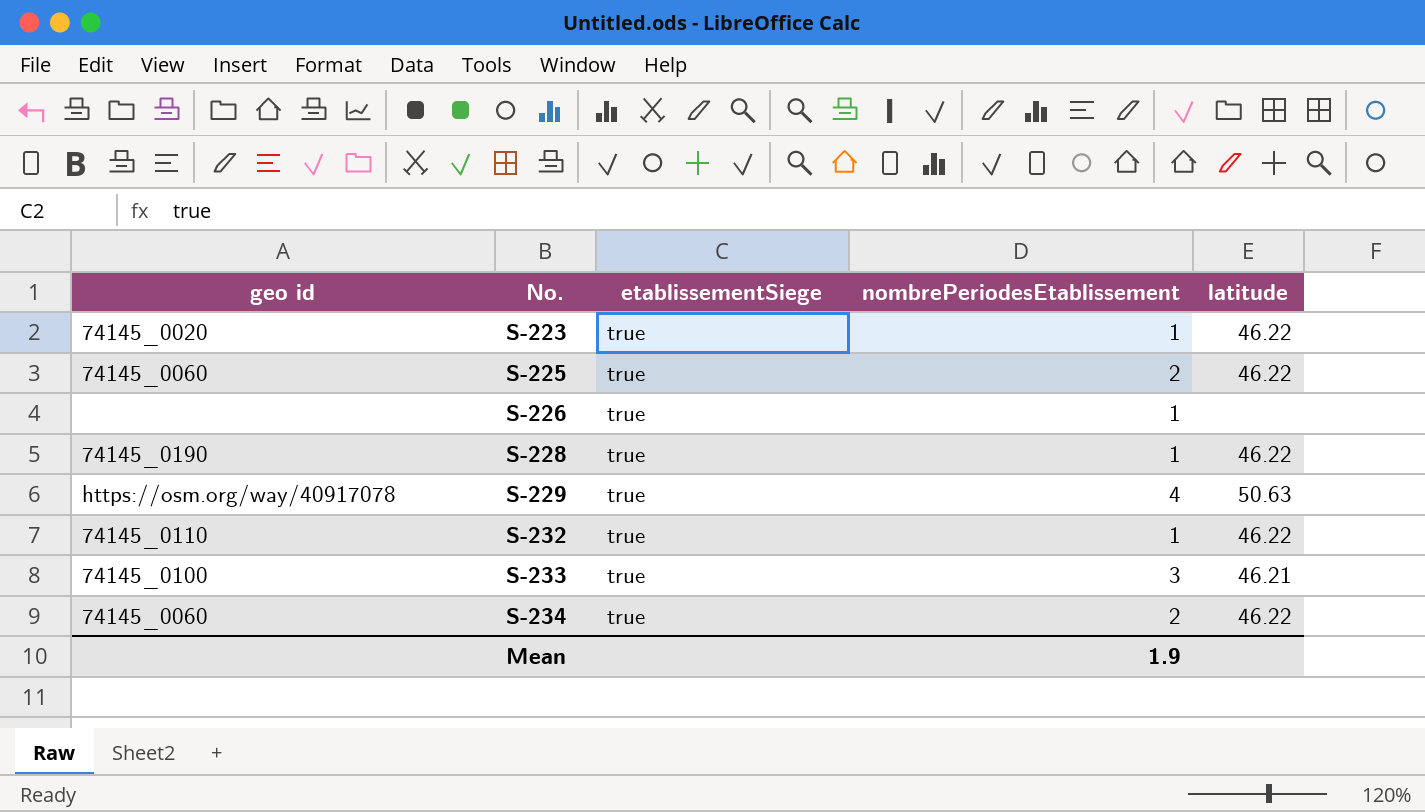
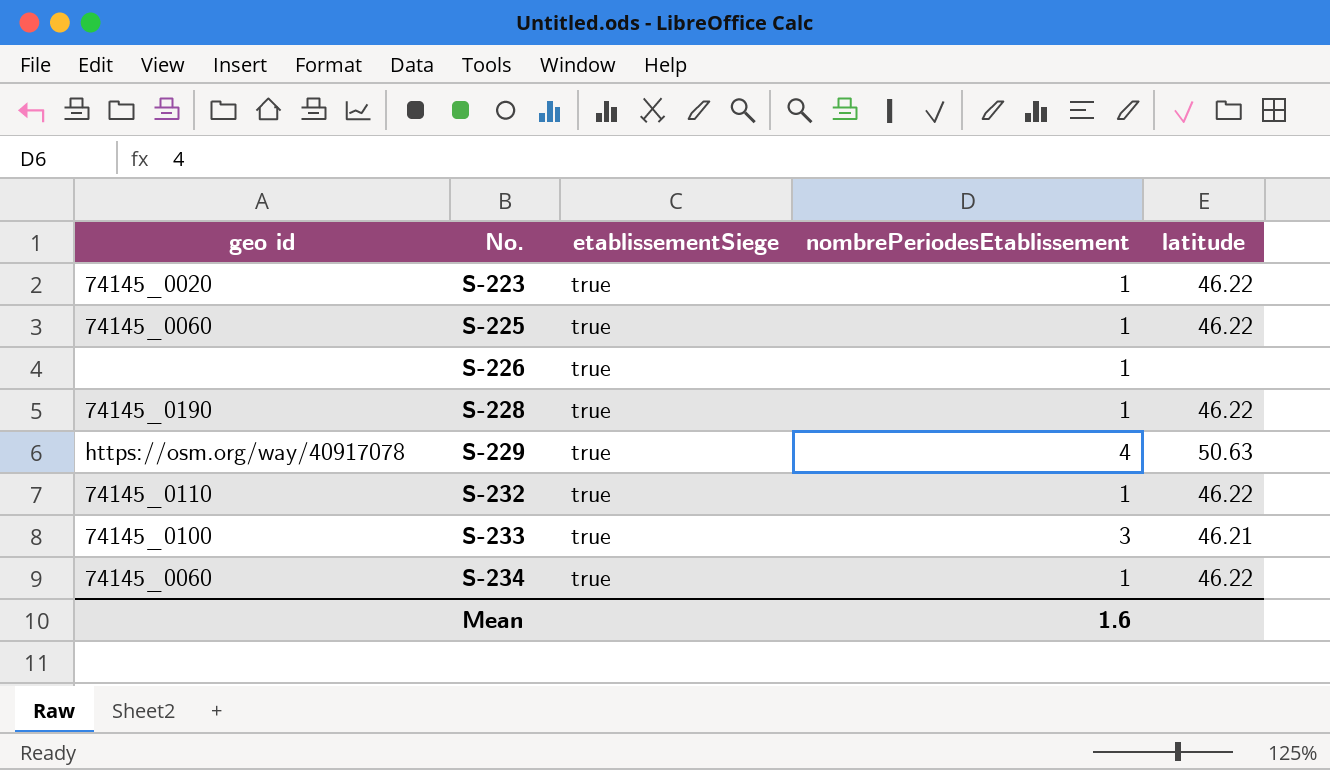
S-225 | nombrePeriodesEtablissement: 2 -> 1
S-234 | nombrePeriodesEtablissement: 2 -> 1
Mean | nombrePeriodesEtablissement: 1.9 -> 1.6

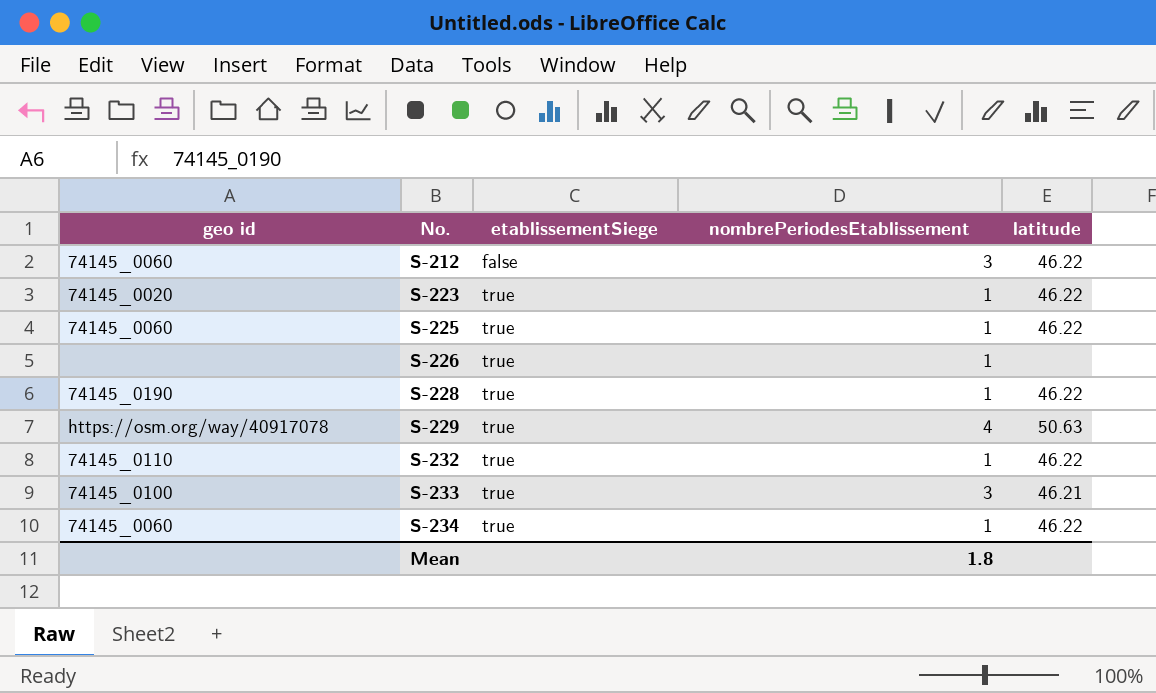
row S-212: none -> 74145_0060 | false | 3 | 46.22
Mean | nombrePeriodesEtablissement: 1.6 -> 1.8

